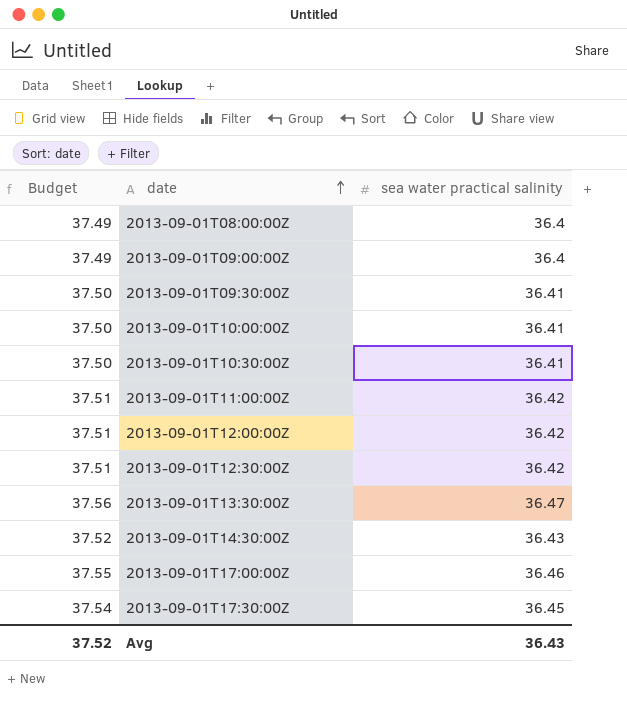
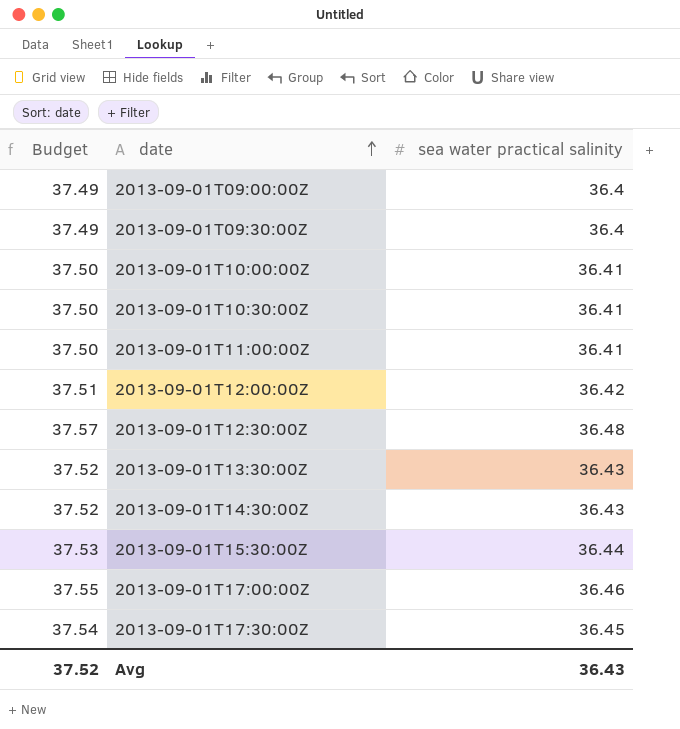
row 2013-09-01T08:00:00Z: 37.49 | 36.4 -> none
2013-09-01T09:30:00Z | Budget: 37.50 -> 37.49
2013-09-01T09:30:00Z | sea water practical salinity: 36.41 -> 36.4
2013-09-01T11:00:00Z | Budget: 37.51 -> 37.50
2013-09-01T11:00:00Z | sea water practical salinity: 36.42 -> 36.41
2013-09-01T12:30:00Z | Budget: 37.51 -> 37.57
2013-09-01T12:30:00Z | sea water practical salinity: 36.42 -> 36.48
2013-09-01T13:30:00Z | Budget: 37.56 -> 37.52
2013-09-01T13:30:00Z | sea water practical salinity: 36.47 -> 36.43
row 2013-09-01T15:30:00Z: none -> 37.53 | 36.44

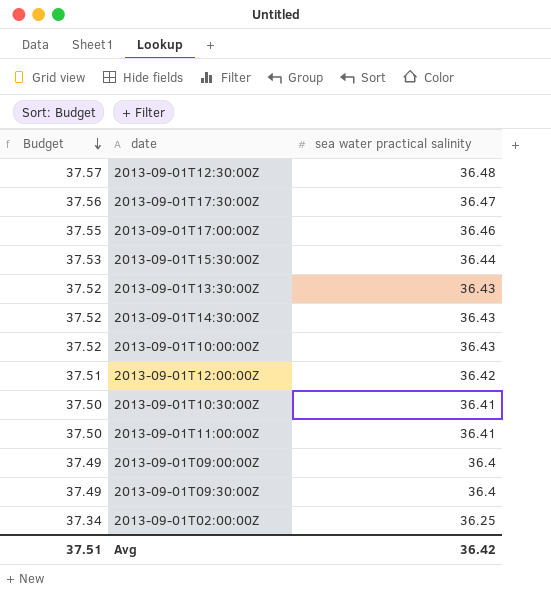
row order: date ascending -> Budget descending
2013-09-01T17:30:00Z | Budget: 37.54 -> 37.56
2013-09-01T17:30:00Z | sea water practical salinity: 36.45 -> 36.47
2013-09-01T10:00:00Z | Budget: 37.50 -> 37.52
2013-09-01T10:00:00Z | sea water practical salinity: 36.41 -> 36.43
row 2013-09-01T02:00:00Z: none -> 37.34 | 36.25
Avg | Budget: 37.52 -> 37.51
Avg | sea water practical salinity: 36.43 -> 36.42

